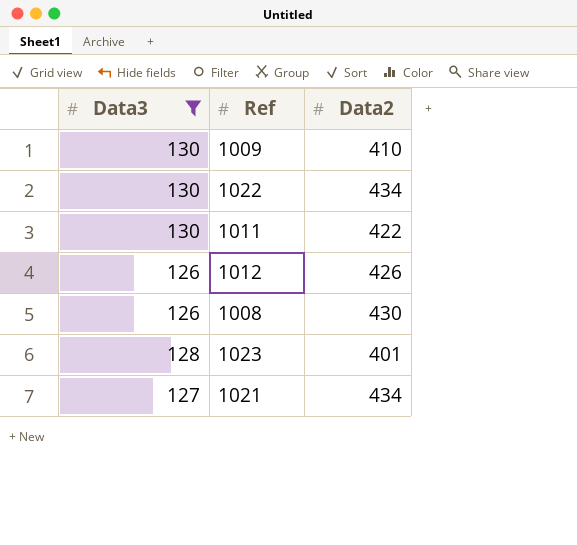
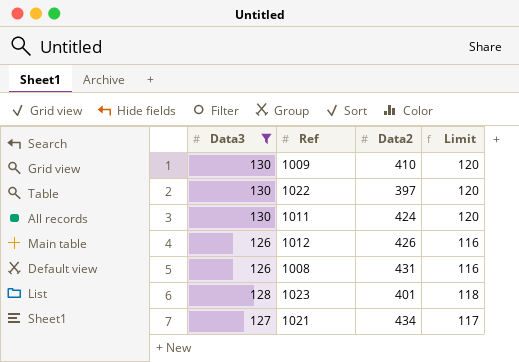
column Limit | formula: none -> [Data3] - 10
1022 | Data2: 434 -> 397
1011 | Data2: 422 -> 424
1008 | Data2: 430 -> 431

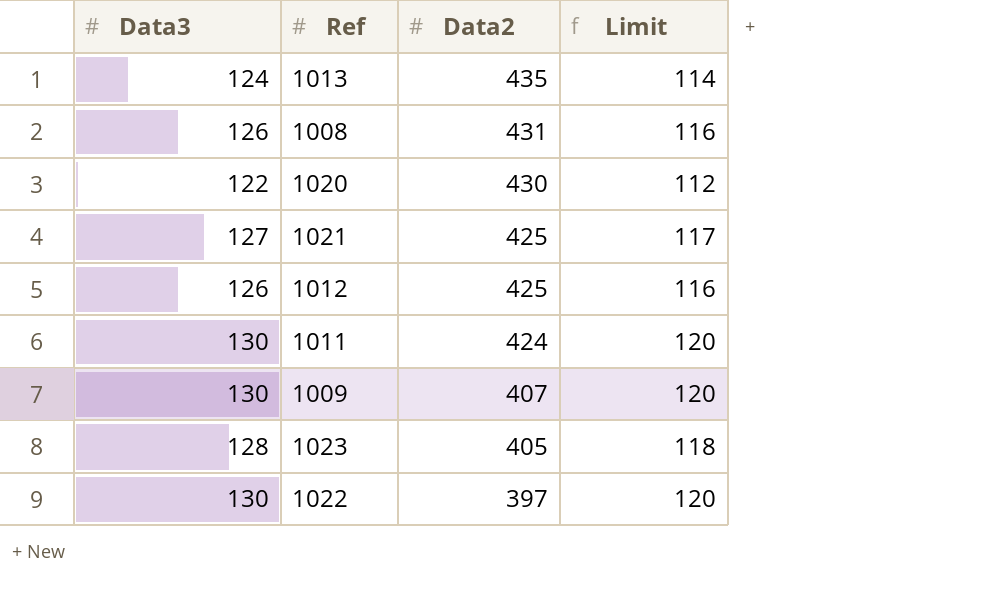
filter: Data3 >= 126 -> none
row order: none -> Data2 descending
1021 | Data2: 434 -> 425
1012 | Data2: 426 -> 425
1009 | Data2: 410 -> 407
1023 | Data2: 401 -> 405

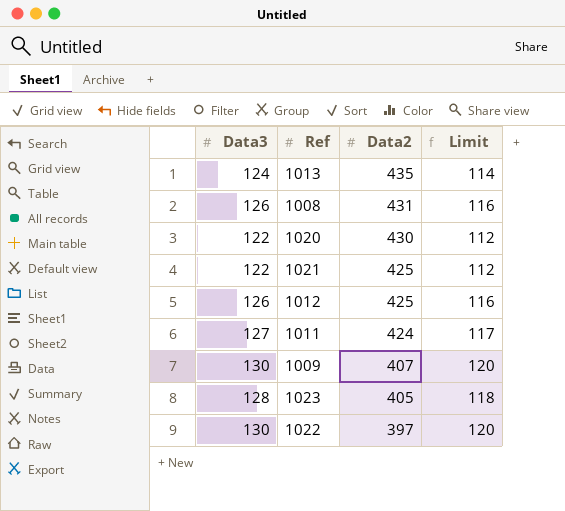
1021 | Data3: 127 -> 122
1021 | Limit: 117 -> 112
1011 | Data3: 130 -> 127
1011 | Limit: 120 -> 117

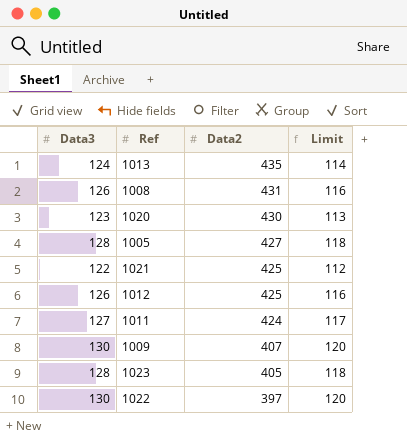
1020 | Data3: 122 -> 123
1020 | Limit: 112 -> 113
row 1005: none -> 128 | 427 | 118

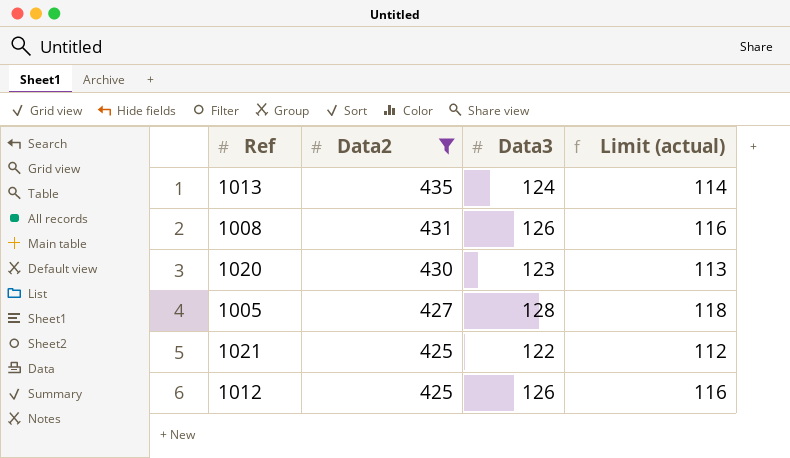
filter: none -> Data2 >= 425
column Data3 | position: 1 -> 3
column name: Limit -> Limit (actual)

